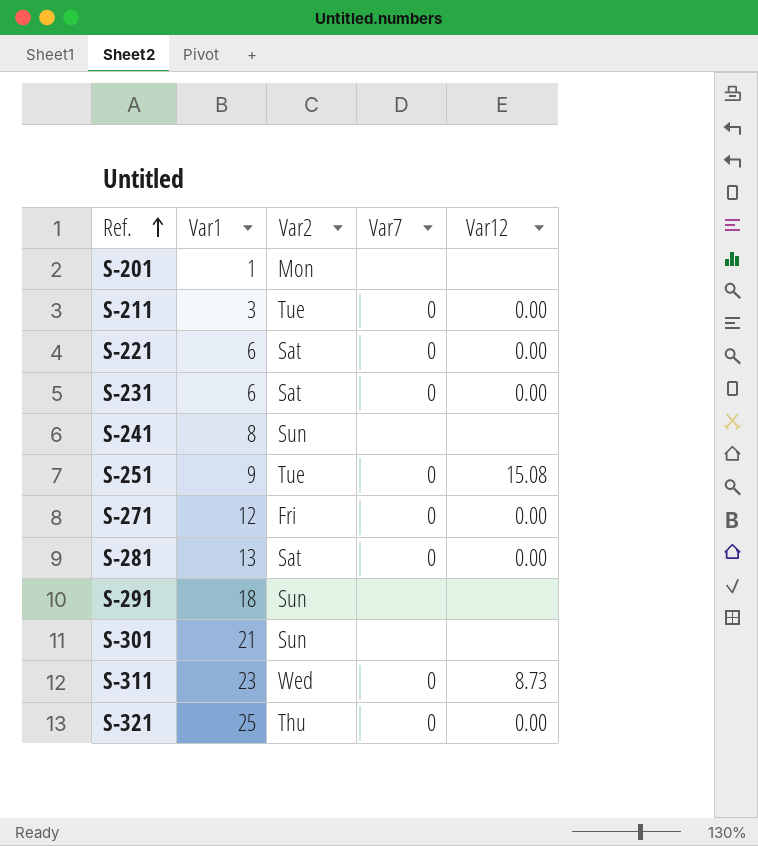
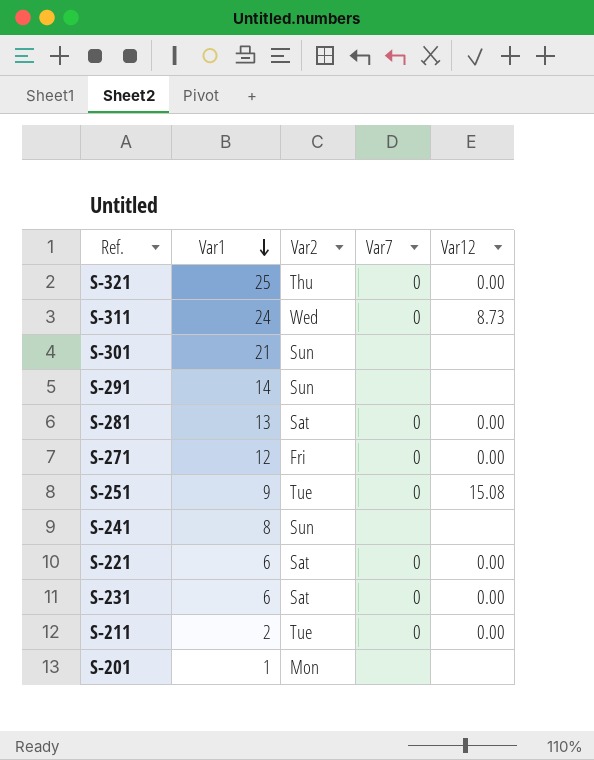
row order: Ref. ascending -> Var1 descending
S-311 | Var1: 23 -> 24
S-291 | Var1: 18 -> 14
S-211 | Var1: 3 -> 2

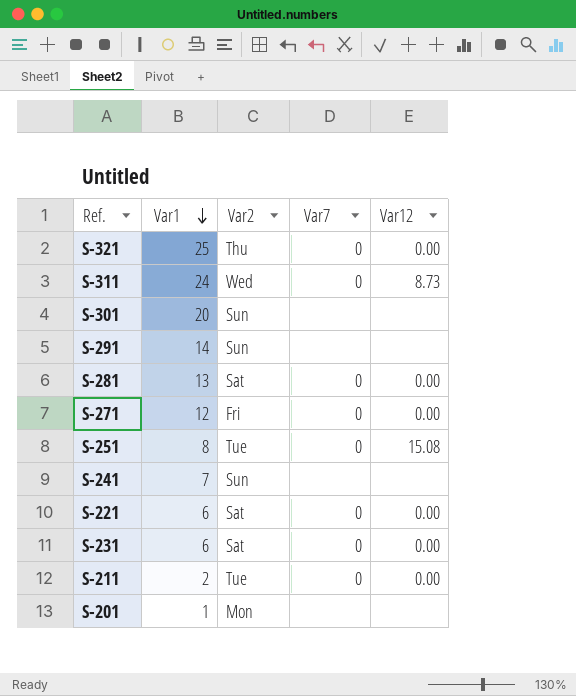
S-301 | Var1: 21 -> 20
S-251 | Var1: 9 -> 8
S-241 | Var1: 8 -> 7

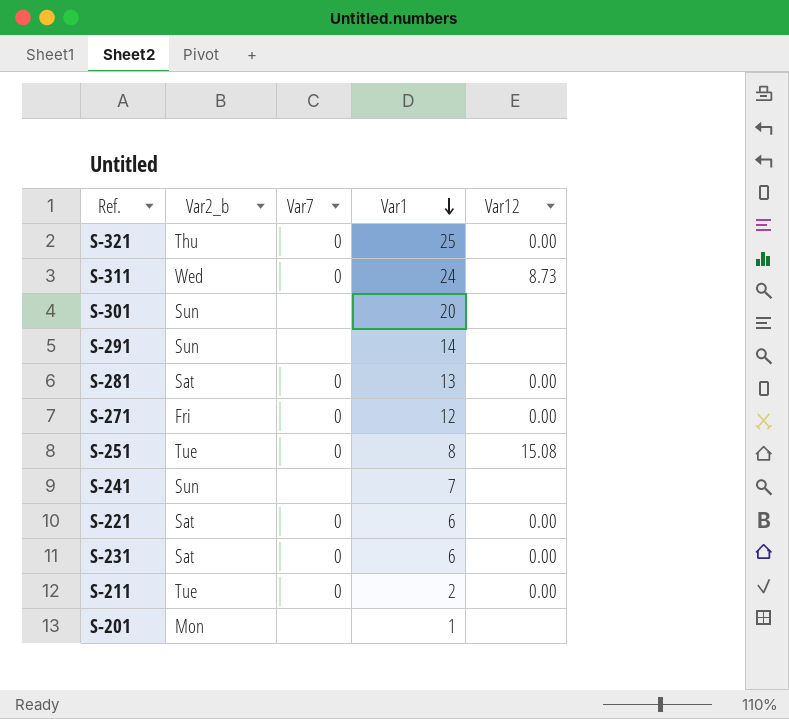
column name: Var2 -> Var2_b
column Var1 | position: 2 -> 4

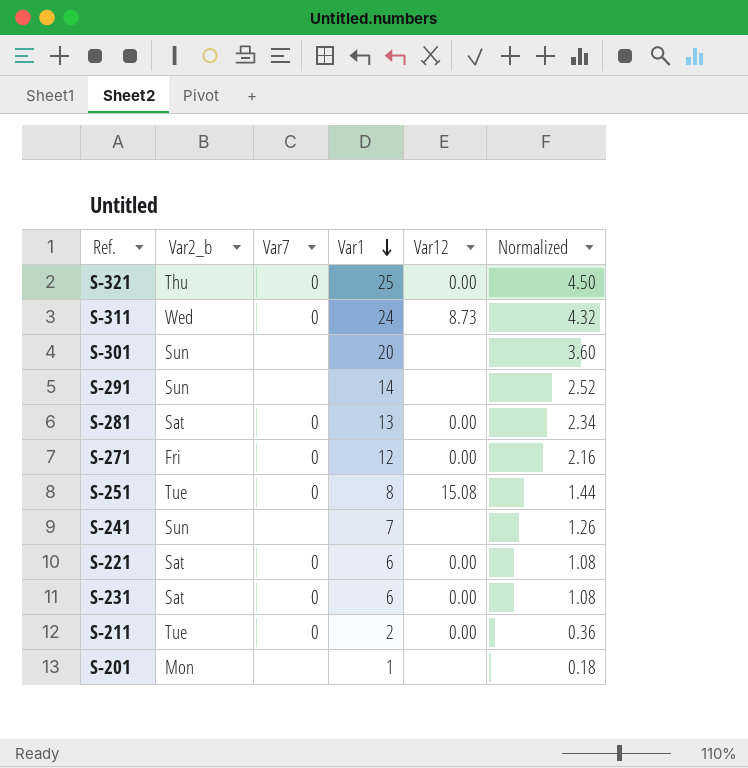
column Normalized | formula: none -> [Var1] * 0.18

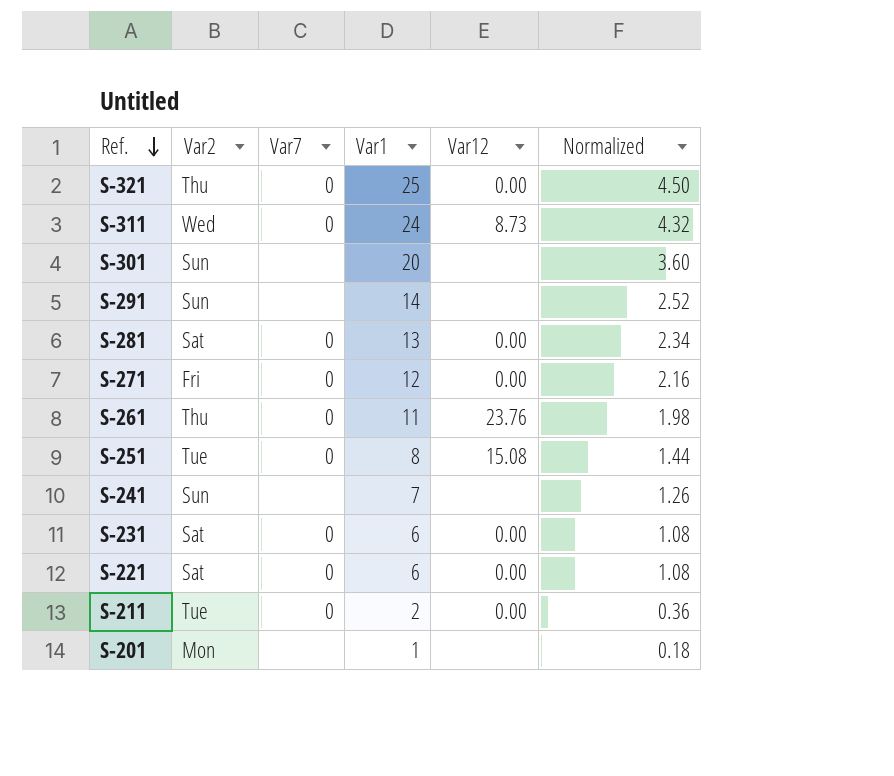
row order: Var1 descending -> Ref. descending
column name: Var2_b -> Var2
row S-261: none -> Thu | 0 | 11 | 23.76 | 1.98

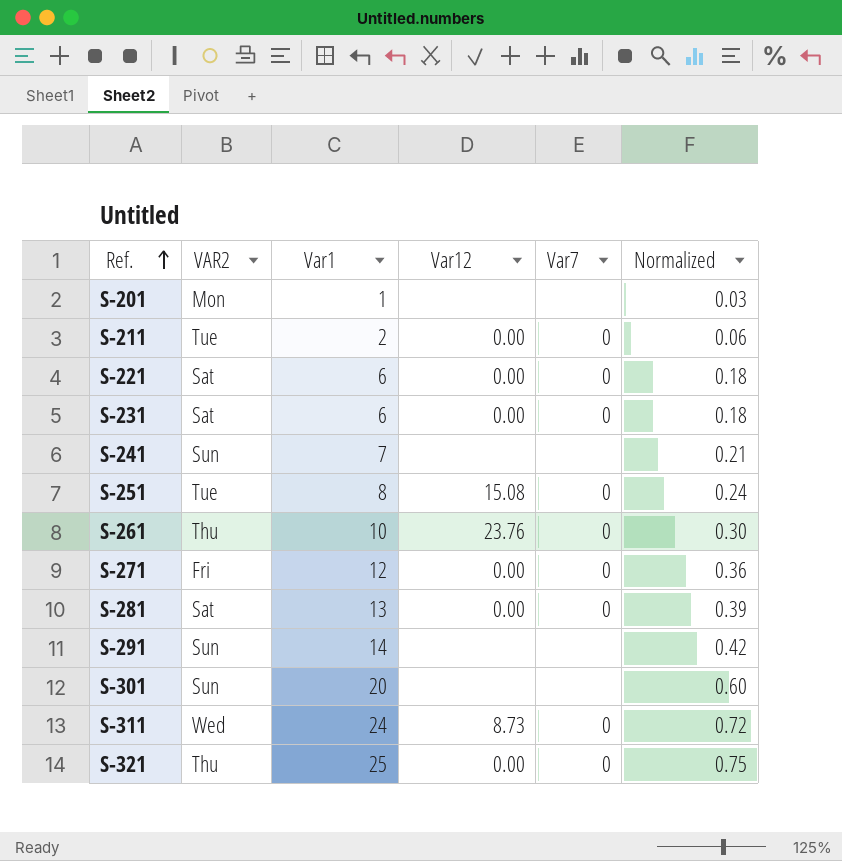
row order: Ref. descending -> Ref. ascending
column name: Var2 -> VAR2
column Var7 | position: 3 -> 5
column Normalized | formula: [Var1] * 0.18 -> [Var1] * 0.03
S-261 | Var1: 11 -> 10

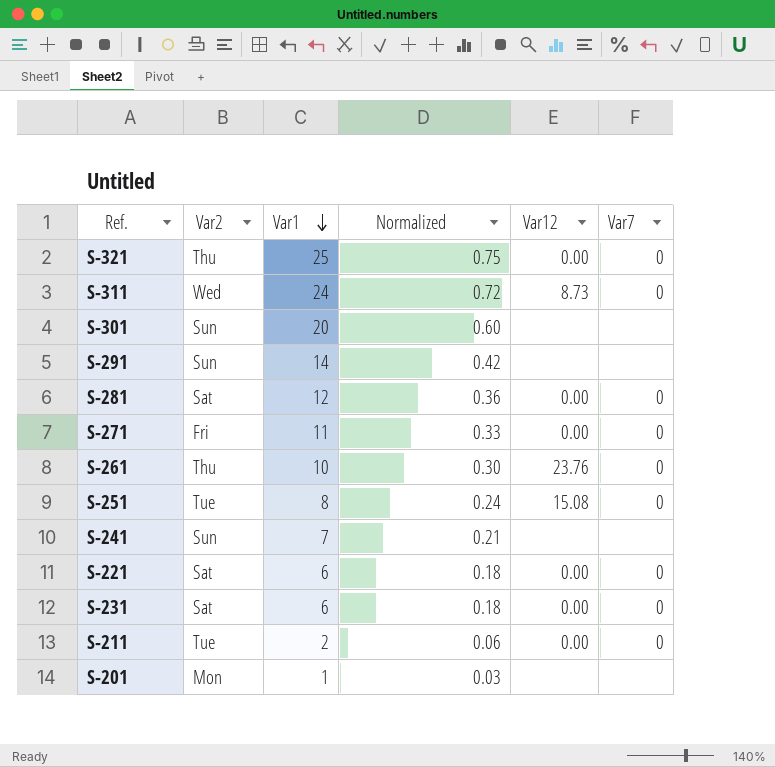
row order: Ref. ascending -> Var1 descending
column name: VAR2 -> Var2
column Normalized | position: 6 -> 4
S-281 | Var1: 13 -> 12
S-281 | Normalized: 0.39 -> 0.36
S-271 | Var1: 12 -> 11
S-271 | Normalized: 0.36 -> 0.33

